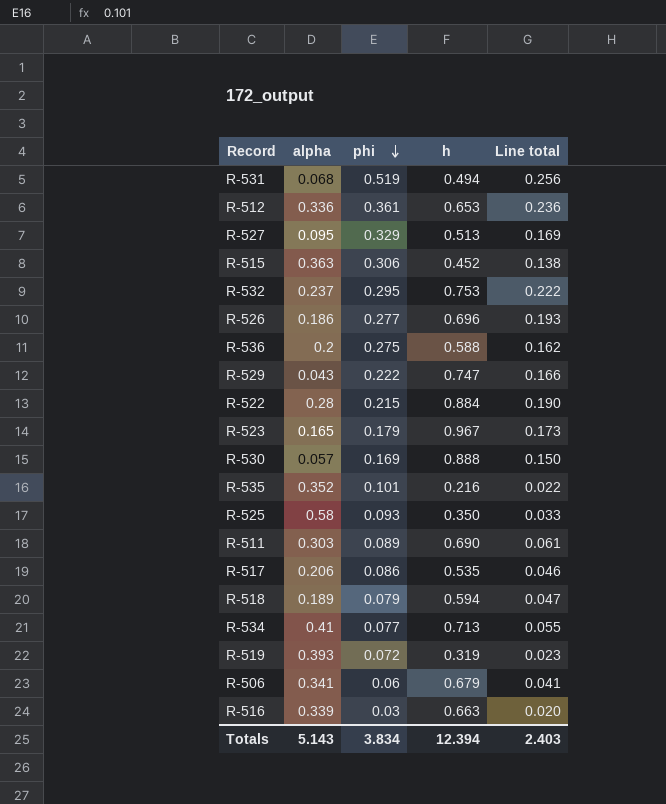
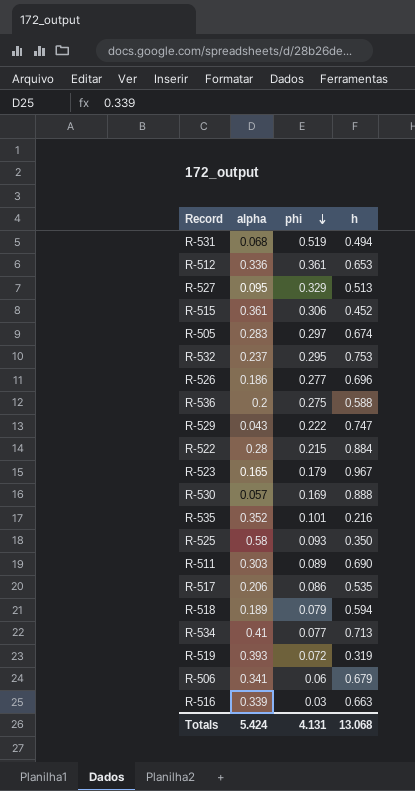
column Line total | formula: [phi] * [h] -> none
R-515 | alpha: 0.363 -> 0.361
row R-505: none -> 0.283 | 0.297 | 0.674
Totals | alpha: 5.143 -> 5.424
Totals | phi: 3.834 -> 4.131
Totals | h: 12.394 -> 13.068

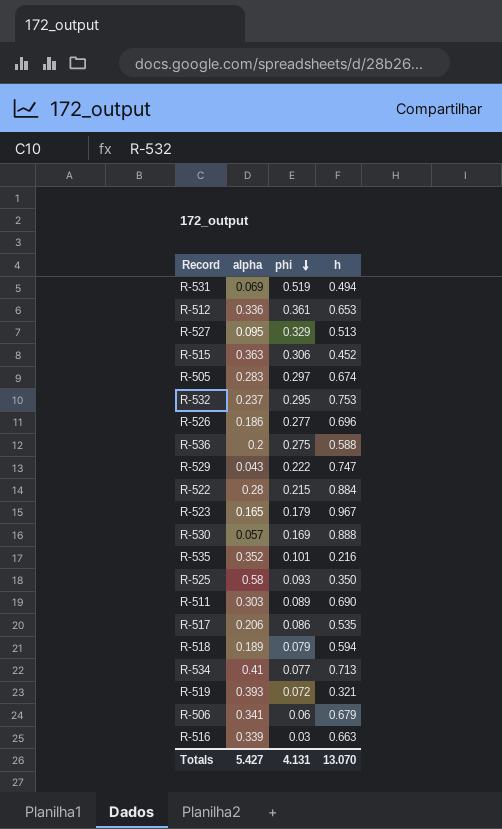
R-531 | alpha: 0.068 -> 0.069
R-515 | alpha: 0.361 -> 0.363
R-519 | h: 0.319 -> 0.321
Totals | alpha: 5.424 -> 5.427
Totals | h: 13.068 -> 13.070

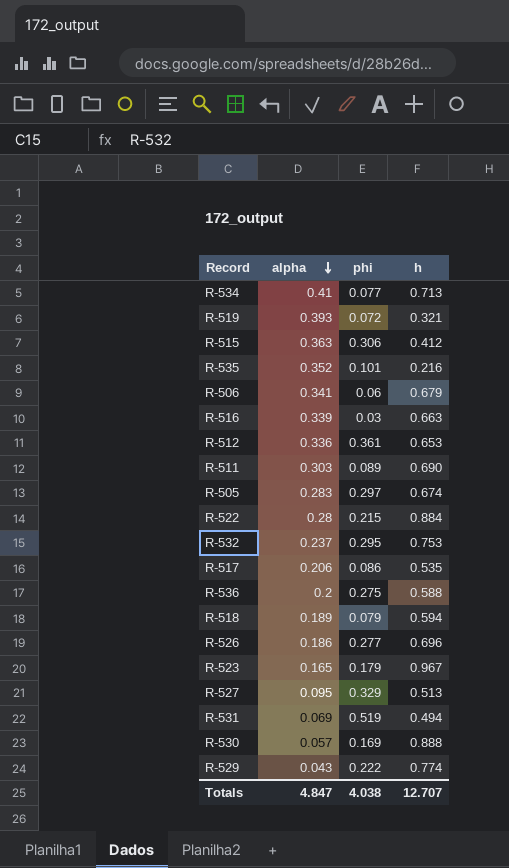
row order: phi descending -> alpha descending
row R-525: 0.58 | 0.093 | 0.350 -> none
R-515 | h: 0.452 -> 0.412
R-529 | h: 0.747 -> 0.774
Totals | alpha: 5.427 -> 4.847
Totals | phi: 4.131 -> 4.038
Totals | h: 13.070 -> 12.707

